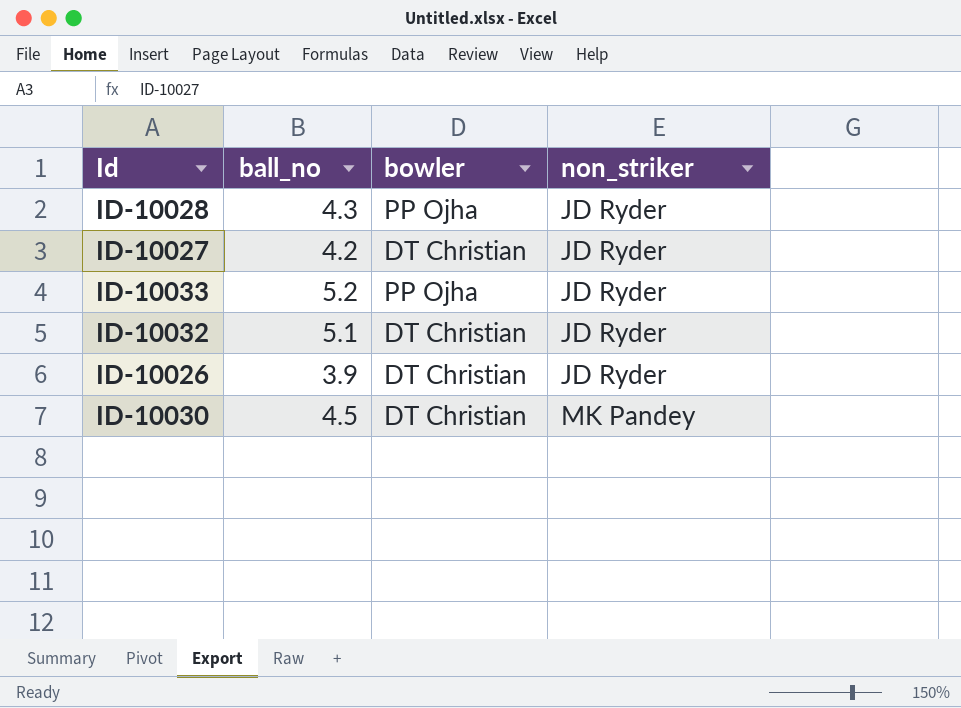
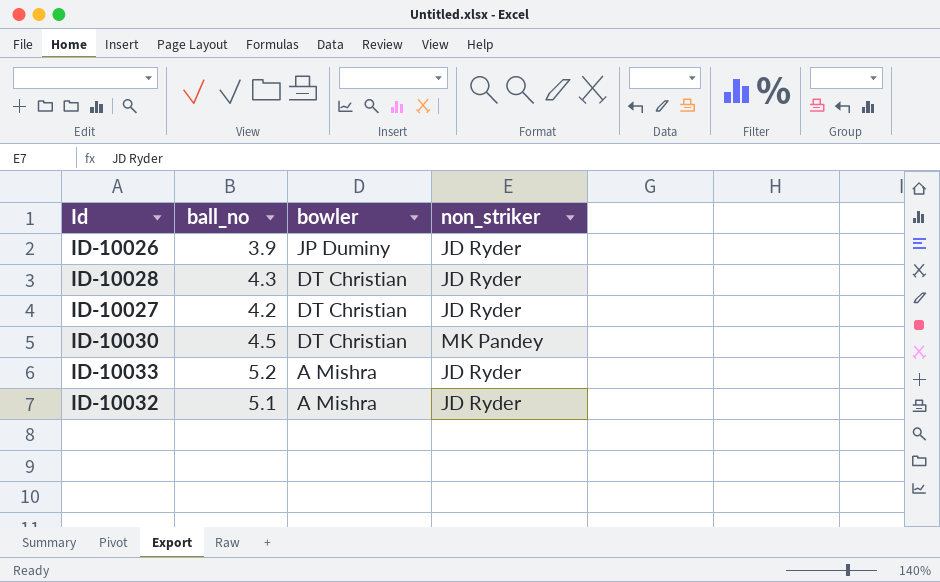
row order: non_striker ascending -> bowler descending
ID-10026 | bowler: DT Christian -> JP Duminy
ID-10028 | bowler: PP Ojha -> DT Christian
ID-10033 | bowler: PP Ojha -> A Mishra
ID-10032 | bowler: DT Christian -> A Mishra

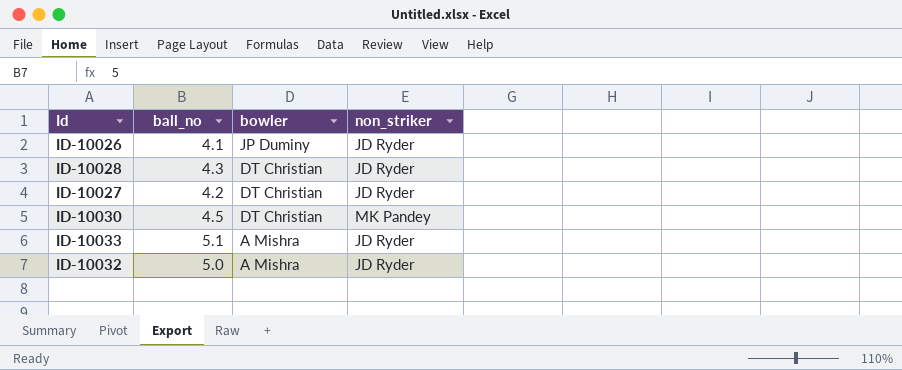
ID-10026 | ball_no: 3.9 -> 4.1
ID-10033 | ball_no: 5.2 -> 5.1
ID-10032 | ball_no: 5.1 -> 5.0

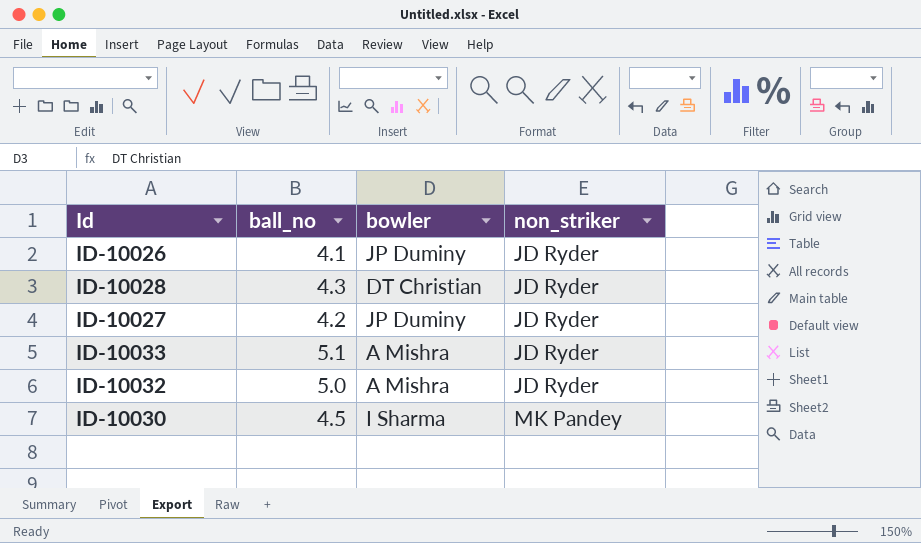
row order: bowler descending -> non_striker ascending
ID-10027 | bowler: DT Christian -> JP Duminy
ID-10030 | bowler: DT Christian -> I Sharma

